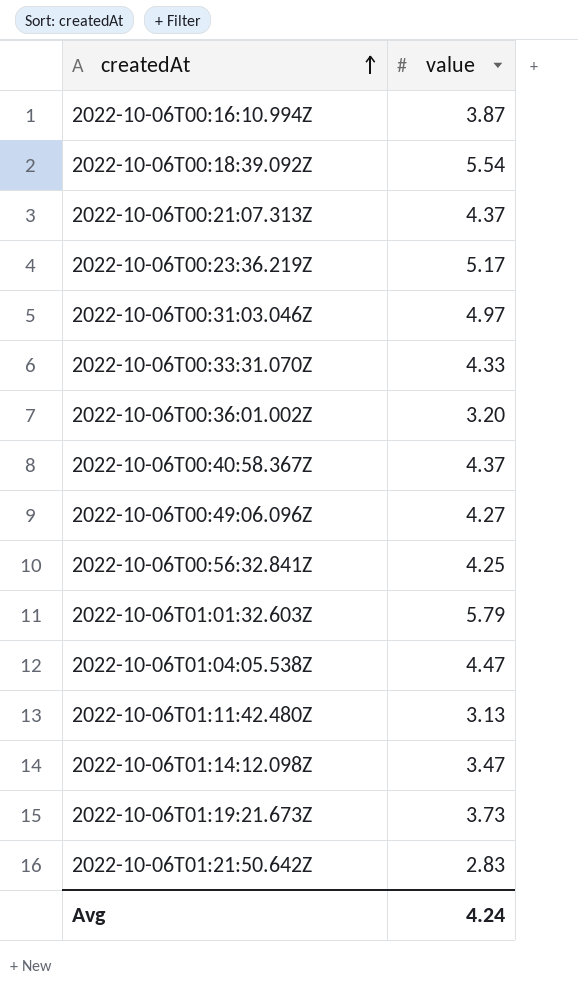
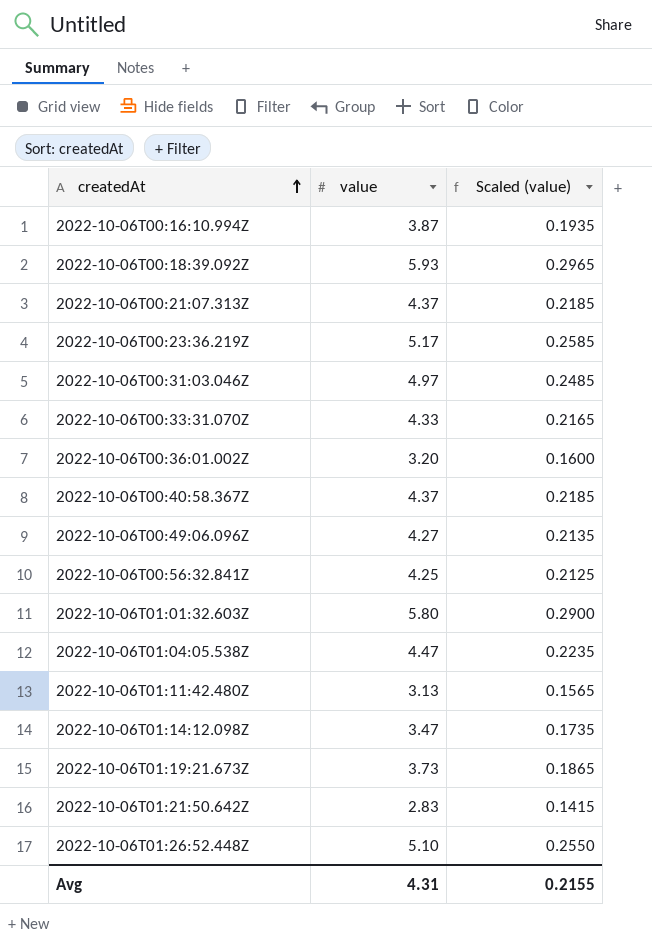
column Scaled (value) | formula: none -> [value] * 0.05
2022-10-06T00:18:39.092Z | value: 5.54 -> 5.93
2022-10-06T01:01:32.603Z | value: 5.79 -> 5.80
row 2022-10-06T01:26:52.448Z: none -> 5.10 | 0.2550
Avg | value: 4.24 -> 4.31

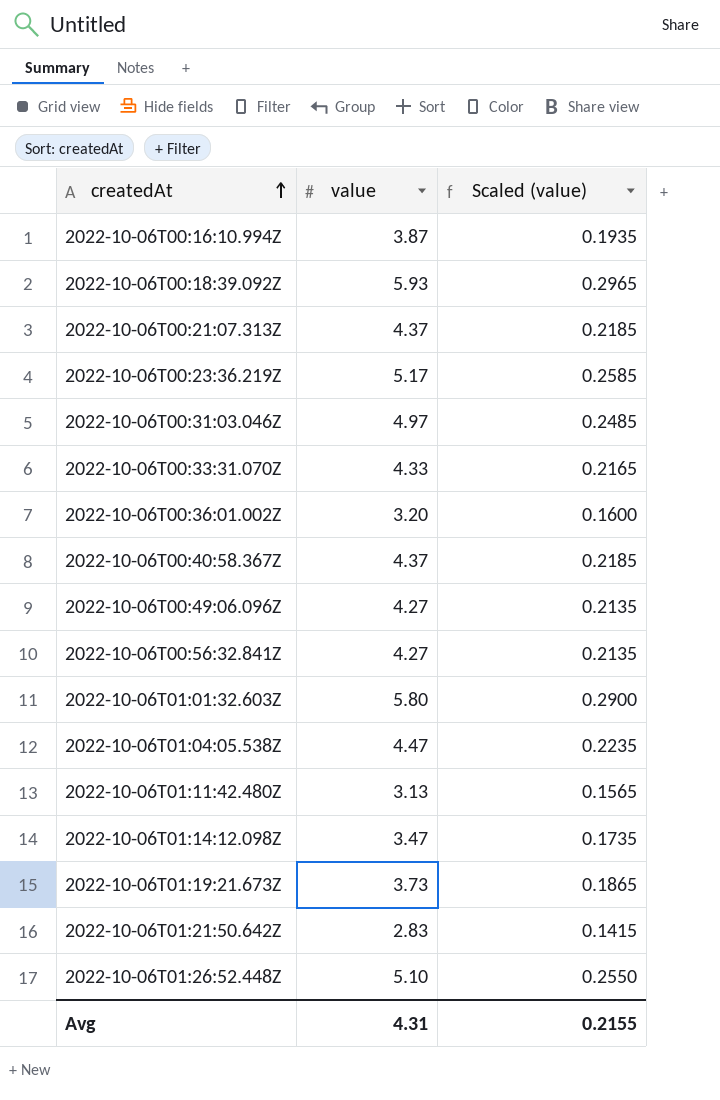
2022-10-06T00:56:32.841Z | value: 4.25 -> 4.27
2022-10-06T00:56:32.841Z | Scaled (value): 0.2125 -> 0.2135

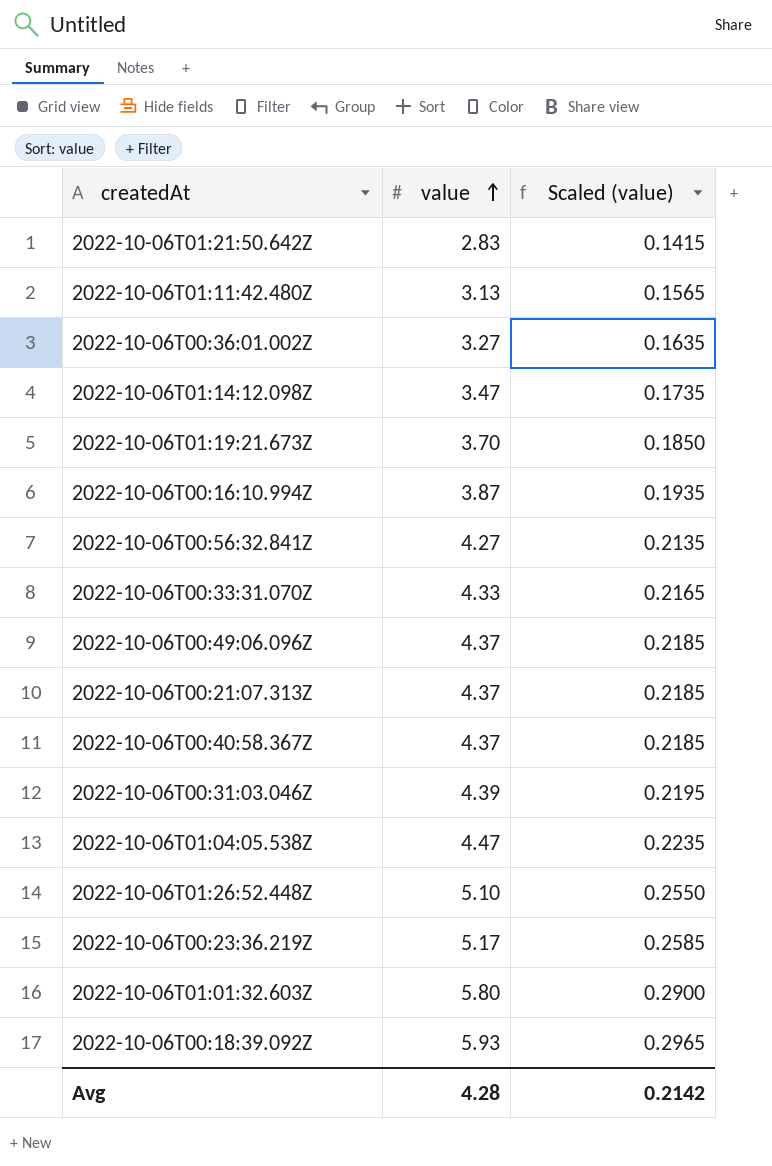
row order: createdAt ascending -> value ascending
2022-10-06T00:36:01.002Z | value: 3.20 -> 3.27
2022-10-06T00:36:01.002Z | Scaled (value): 0.1600 -> 0.1635
2022-10-06T01:19:21.673Z | value: 3.73 -> 3.70
2022-10-06T01:19:21.673Z | Scaled (value): 0.1865 -> 0.1850
2022-10-06T00:49:06.096Z | value: 4.27 -> 4.37
2022-10-06T00:49:06.096Z | Scaled (value): 0.2135 -> 0.2185
2022-10-06T00:31:03.046Z | value: 4.97 -> 4.39
2022-10-06T00:31:03.046Z | Scaled (value): 0.2485 -> 0.2195
Avg | value: 4.31 -> 4.28
Avg | Scaled (value): 0.2155 -> 0.2142

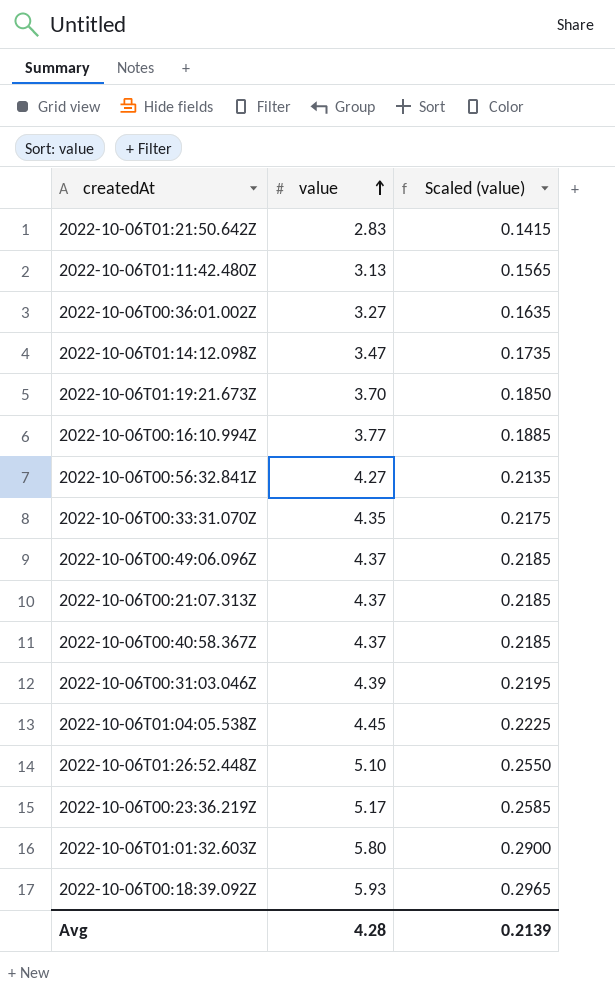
2022-10-06T00:16:10.994Z | value: 3.87 -> 3.77
2022-10-06T00:16:10.994Z | Scaled (value): 0.1935 -> 0.1885
2022-10-06T00:33:31.070Z | value: 4.33 -> 4.35
2022-10-06T00:33:31.070Z | Scaled (value): 0.2165 -> 0.2175
2022-10-06T01:04:05.538Z | value: 4.47 -> 4.45
2022-10-06T01:04:05.538Z | Scaled (value): 0.2235 -> 0.2225
Avg | Scaled (value): 0.2142 -> 0.2139

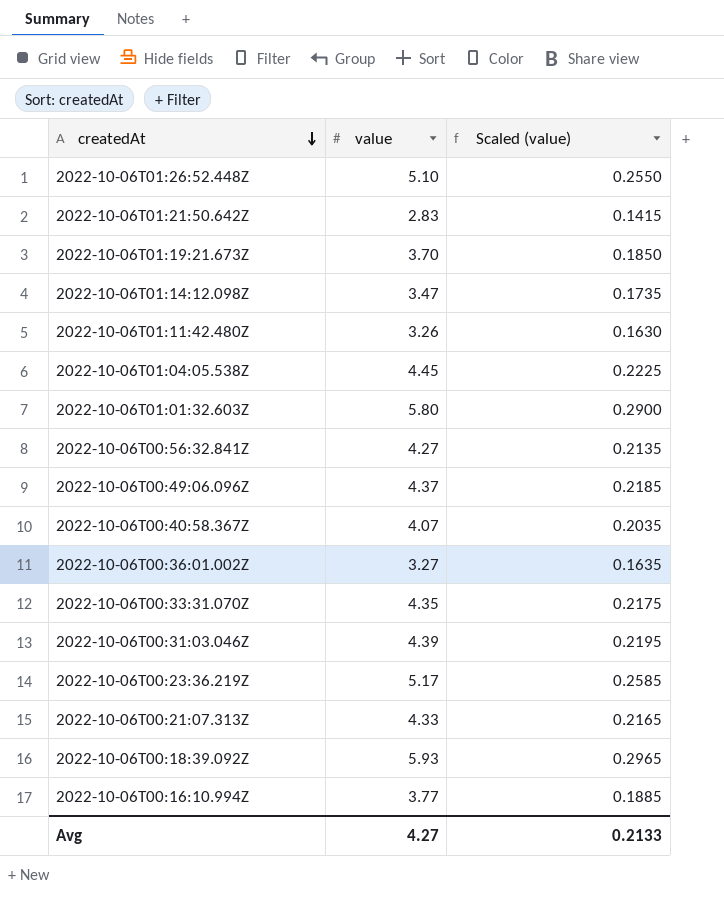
row order: value ascending -> createdAt descending
2022-10-06T01:11:42.480Z | value: 3.13 -> 3.26
2022-10-06T01:11:42.480Z | Scaled (value): 0.1565 -> 0.1630
2022-10-06T00:40:58.367Z | value: 4.37 -> 4.07
2022-10-06T00:40:58.367Z | Scaled (value): 0.2185 -> 0.2035
2022-10-06T00:21:07.313Z | value: 4.37 -> 4.33
2022-10-06T00:21:07.313Z | Scaled (value): 0.2185 -> 0.2165
Avg | value: 4.28 -> 4.27
Avg | Scaled (value): 0.2139 -> 0.2133

